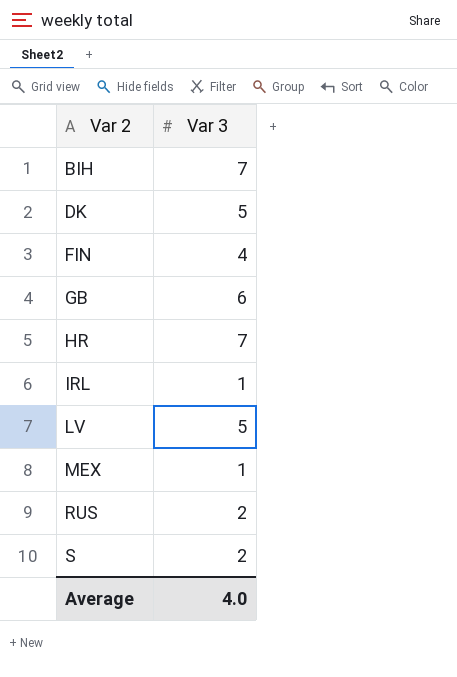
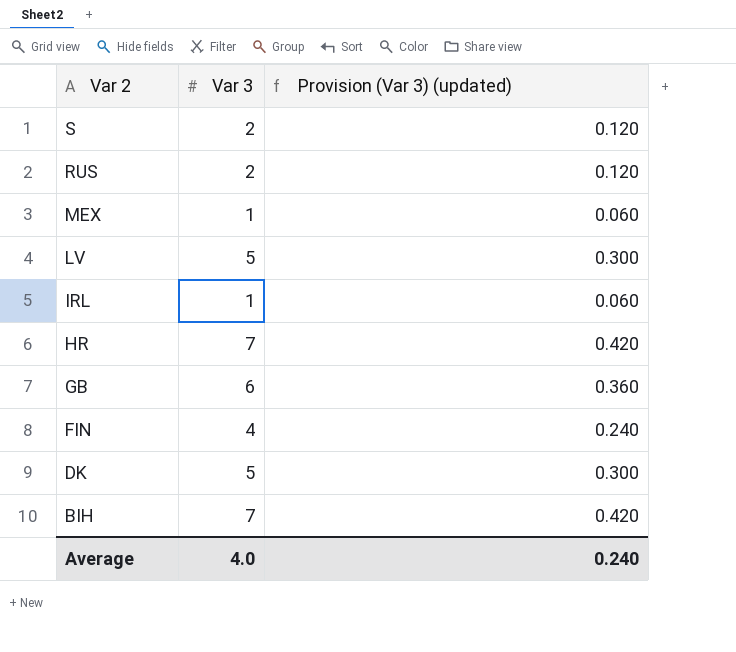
row order: Var 2 ascending -> Var 2 descending
column Provision (Var 3) (updated) | formula: none -> [Var 3] * 0.06

